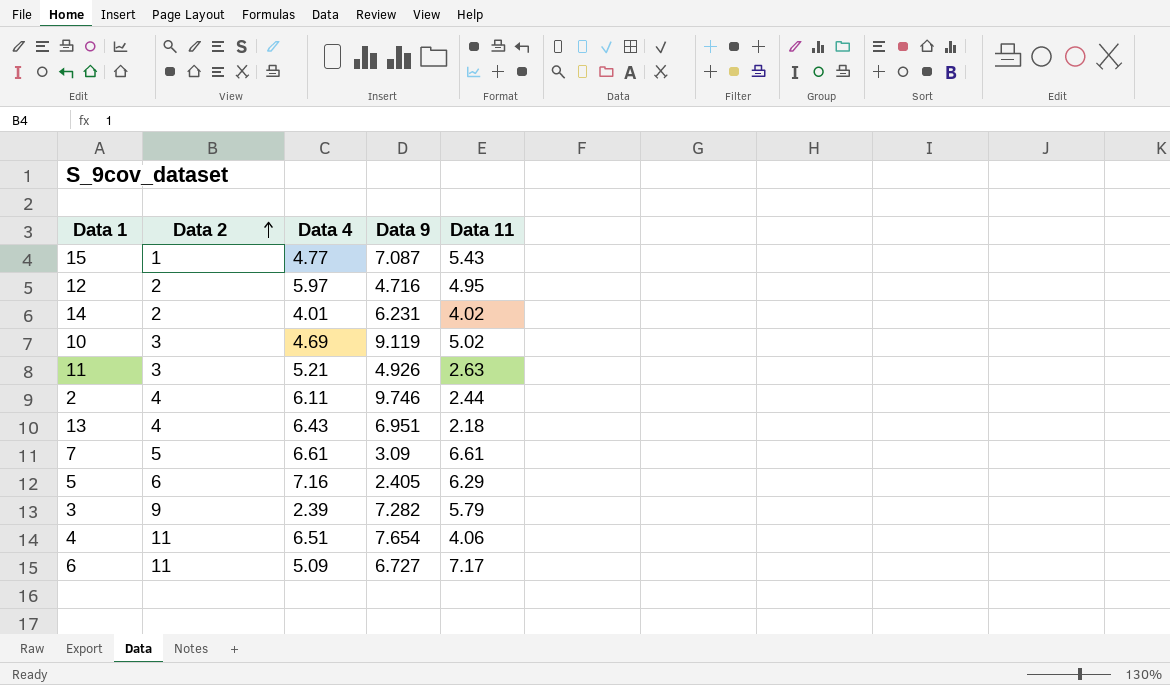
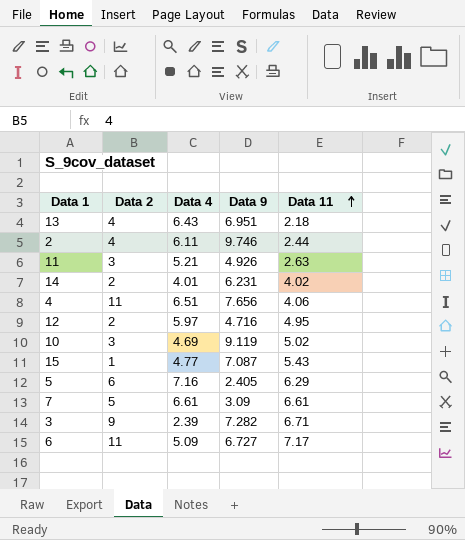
row order: Data 2 ascending -> Data 11 ascending
4 | Data 9: 7.654 -> 7.656
3 | Data 11: 5.79 -> 6.71

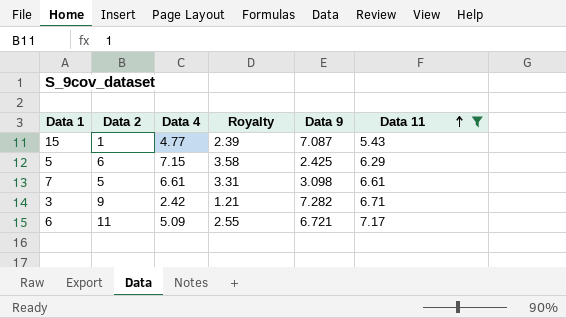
filter: none -> Data 11 >= 5.43
column Royalty | formula: none -> [Data 4] * 0.5
5 | Data 4: 7.16 -> 7.15
5 | Data 9: 2.405 -> 2.425
7 | Data 9: 3.09 -> 3.098
3 | Data 4: 2.39 -> 2.42
6 | Data 9: 6.727 -> 6.721

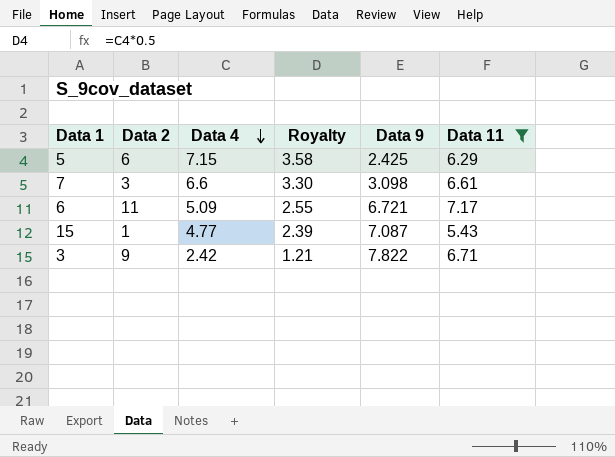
row order: Data 11 ascending -> Data 4 descending
7 | Data 2: 5 -> 3
7 | Data 4: 6.61 -> 6.6
7 | Royalty: 3.31 -> 3.30
3 | Data 9: 7.282 -> 7.822

